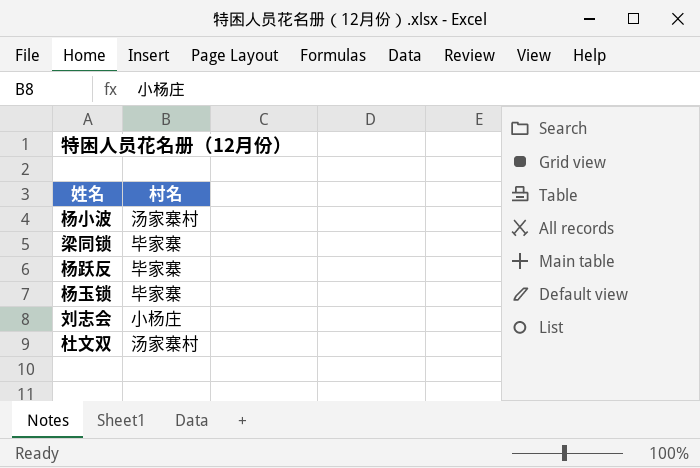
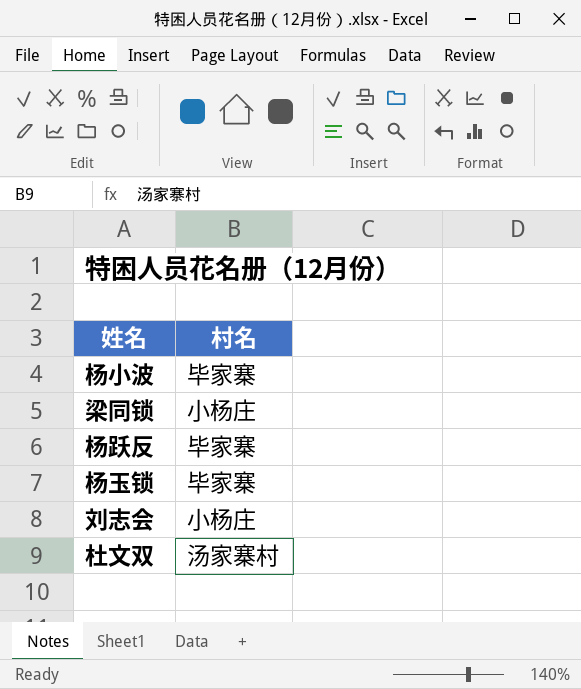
杨小波 | 村名: 汤家寨村 -> 毕家寨
梁同锁 | 村名: 毕家寨 -> 小杨庄

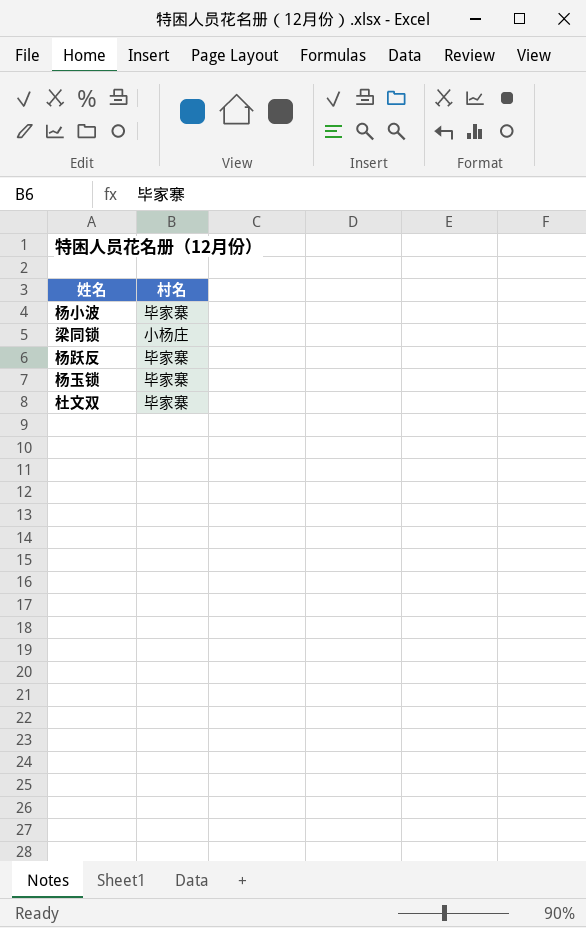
row 刘志会: 小杨庄 -> none
杜文双 | 村名: 汤家寨村 -> 毕家寨

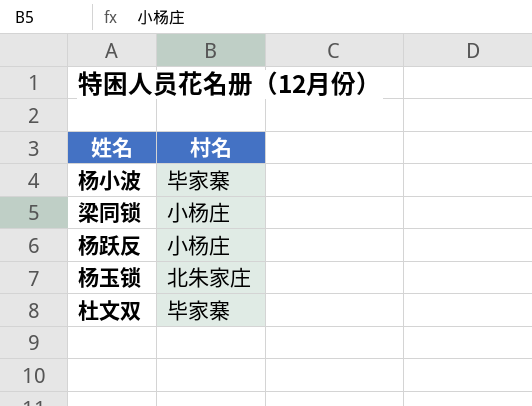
杨跃反 | 村名: 毕家寨 -> 小杨庄
杨玉锁 | 村名: 毕家寨 -> 北朱家庄

